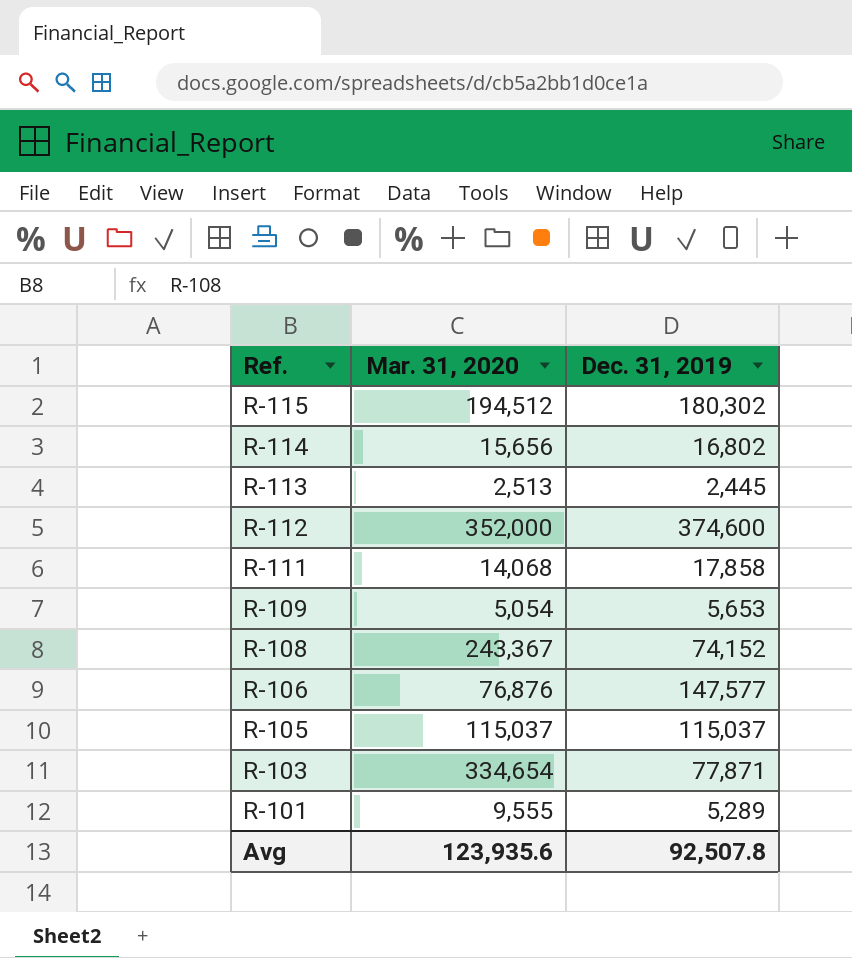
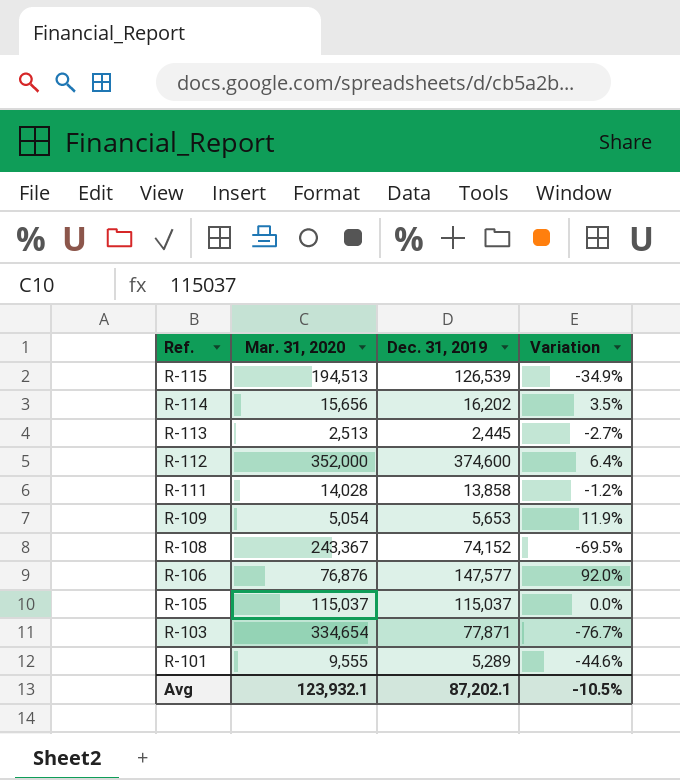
column Variation | formula: none -> ([Dec. 31, 2019] - [Mar. 31, 2020]) / [Mar. 31, 2020]
R-115 | Mar. 31, 2020: 194,512 -> 194,513
R-115 | Dec. 31, 2019: 180,302 -> 126,539
R-114 | Dec. 31, 2019: 16,802 -> 16,202
R-111 | Mar. 31, 2020: 14,068 -> 14,028
R-111 | Dec. 31, 2019: 17,858 -> 13,858
Avg | Mar. 31, 2020: 123,935.6 -> 123,932.1
Avg | Dec. 31, 2019: 92,507.8 -> 87,202.1

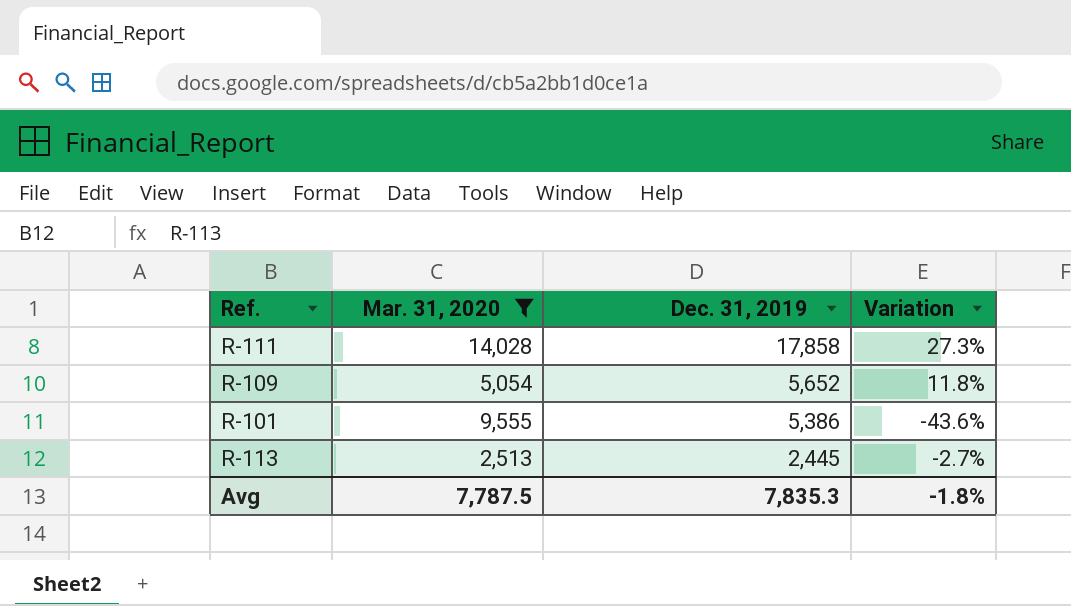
filter: none -> Mar. 31, 2020 <= 14,028
row order: Ref. descending -> Dec. 31, 2019 descending
R-111 | Dec. 31, 2019: 13,858 -> 17,858
R-111 | Variation: -1.2% -> 27.3%
R-109 | Dec. 31, 2019: 5,653 -> 5,652
R-109 | Variation: 11.9% -> 11.8%
R-101 | Dec. 31, 2019: 5,289 -> 5,386
R-101 | Variation: -44.6% -> -43.6%
Avg | Mar. 31, 2020: 123,932.1 -> 7,787.5
Avg | Dec. 31, 2019: 87,202.1 -> 7,835.3
Avg | Variation: -10.5% -> -1.8%

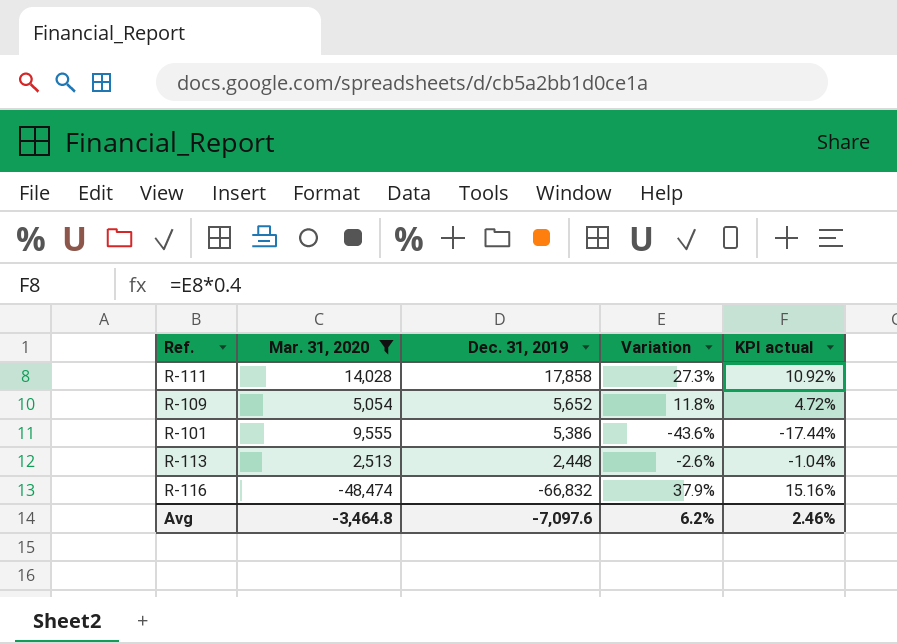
column KPI actual | formula: none -> [Variation] * 0.4
R-113 | Dec. 31, 2019: 2,445 -> 2,448
R-113 | Variation: -2.7% -> -2.6%
row R-116: none -> -48,474 | -66,832 | 37.9% | 15.16%
Avg | Mar. 31, 2020: 7,787.5 -> -3,464.8
Avg | Dec. 31, 2019: 7,835.3 -> -7,097.6
Avg | Variation: -1.8% -> 6.2%

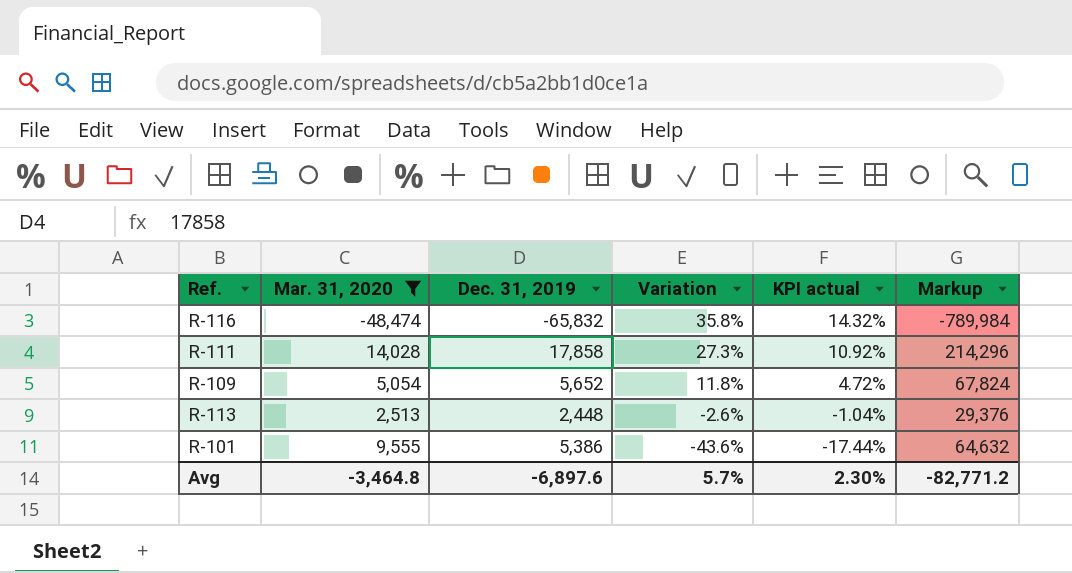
row order: Dec. 31, 2019 descending -> Variation descending
column Markup | formula: none -> [Dec. 31, 2019] * 12
R-116 | Dec. 31, 2019: -66,832 -> -65,832
R-116 | Variation: 37.9% -> 35.8%
R-116 | KPI actual: 15.16% -> 14.32%
Avg | Dec. 31, 2019: -7,097.6 -> -6,897.6
Avg | Variation: 6.2% -> 5.7%
Avg | KPI actual: 2.46% -> 2.30%

